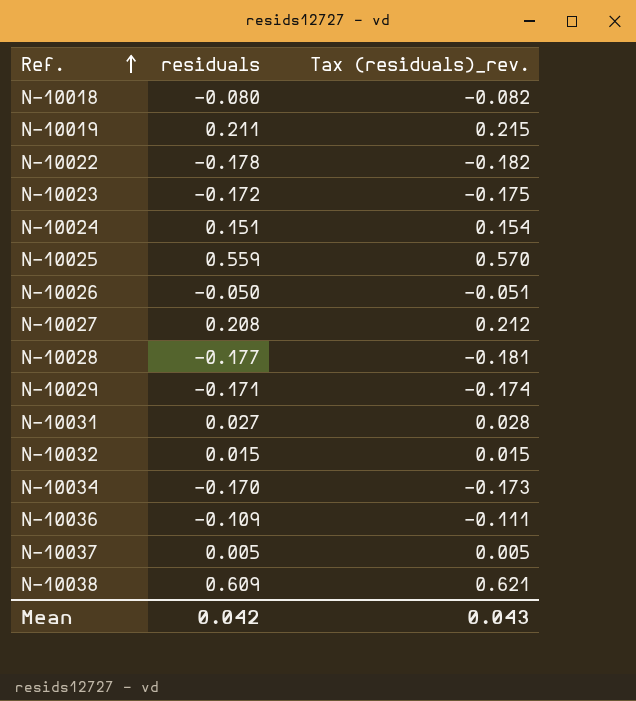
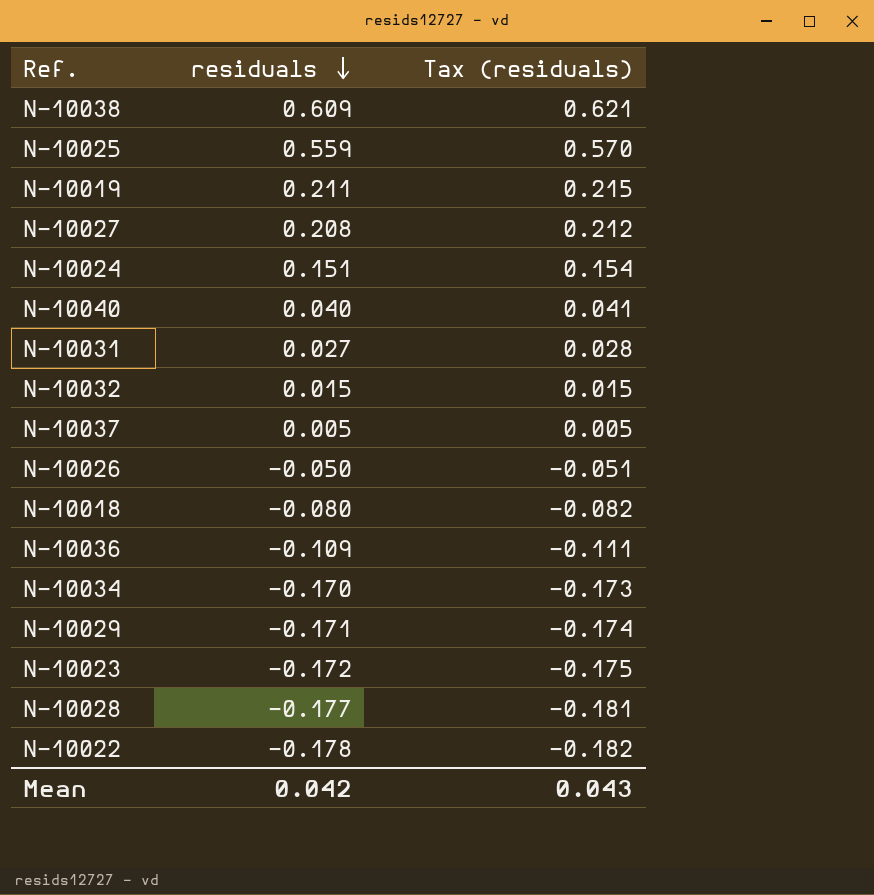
row order: Ref. ascending -> residuals descending
column name: Tax (residuals)_rev. -> Tax (residuals)
row N-10040: none -> 0.040 | 0.041

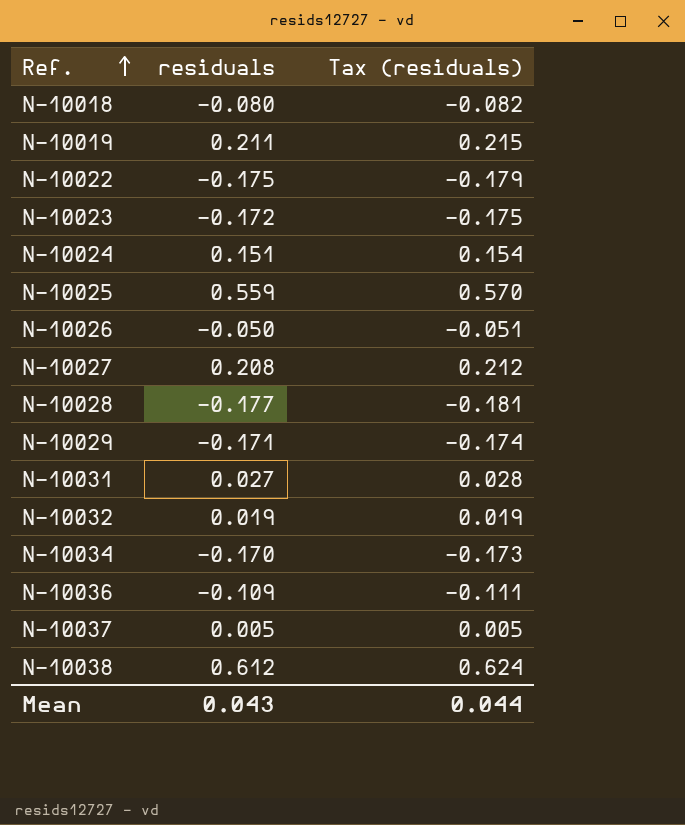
row order: residuals descending -> Ref. ascending
row N-10040: 0.040 | 0.041 -> none
N-10022 | residuals: -0.178 -> -0.175
N-10022 | Tax (residuals): -0.182 -> -0.179
N-10032 | residuals: 0.015 -> 0.019
N-10032 | Tax (residuals): 0.015 -> 0.019
N-10038 | residuals: 0.609 -> 0.612
N-10038 | Tax (residuals): 0.621 -> 0.624
Mean | residuals: 0.042 -> 0.043
Mean | Tax (residuals): 0.043 -> 0.044

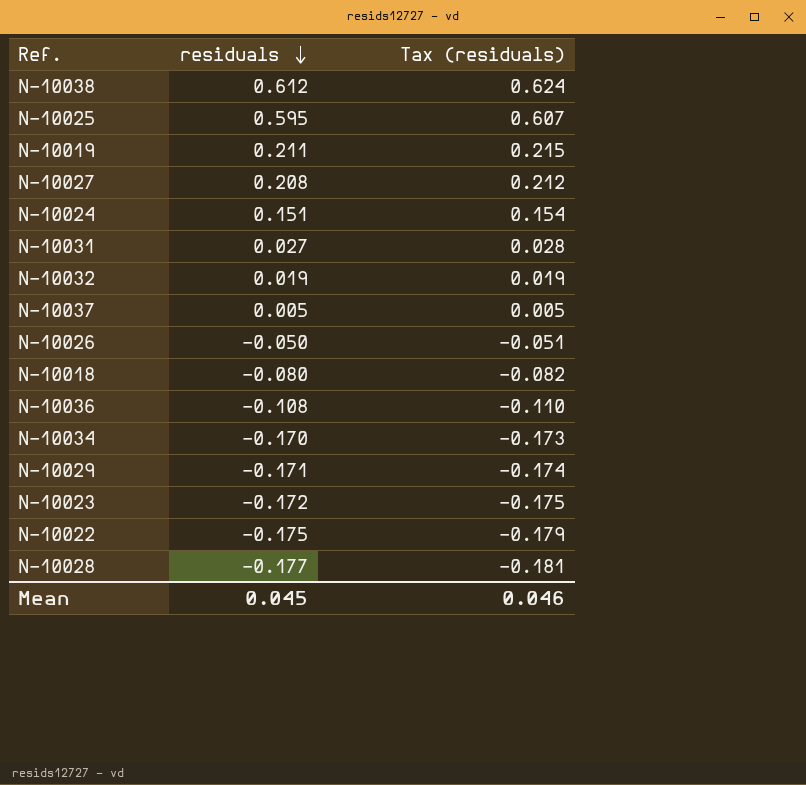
row order: Ref. ascending -> residuals descending
N-10025 | residuals: 0.559 -> 0.595
N-10025 | Tax (residuals): 0.570 -> 0.607
N-10036 | residuals: -0.109 -> -0.108
N-10036 | Tax (residuals): -0.111 -> -0.110
Mean | residuals: 0.043 -> 0.045
Mean | Tax (residuals): 0.044 -> 0.046

